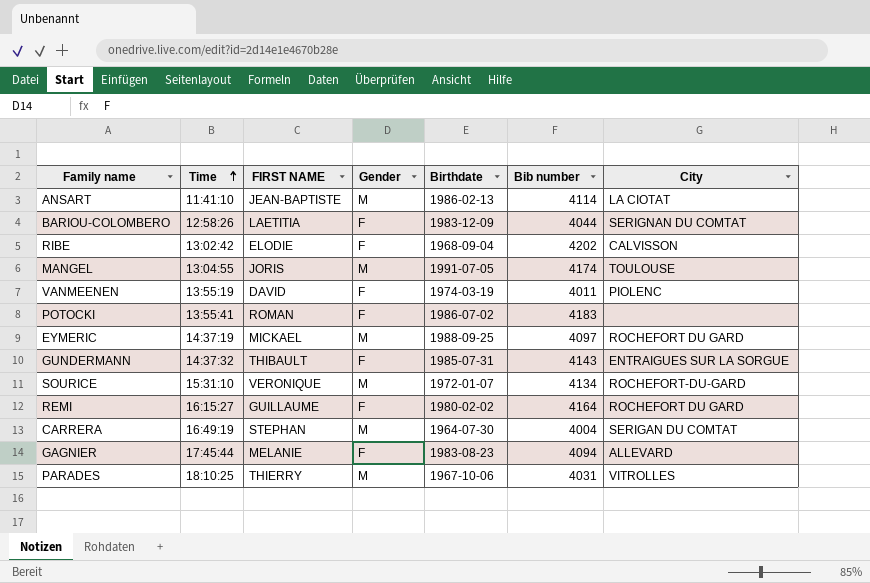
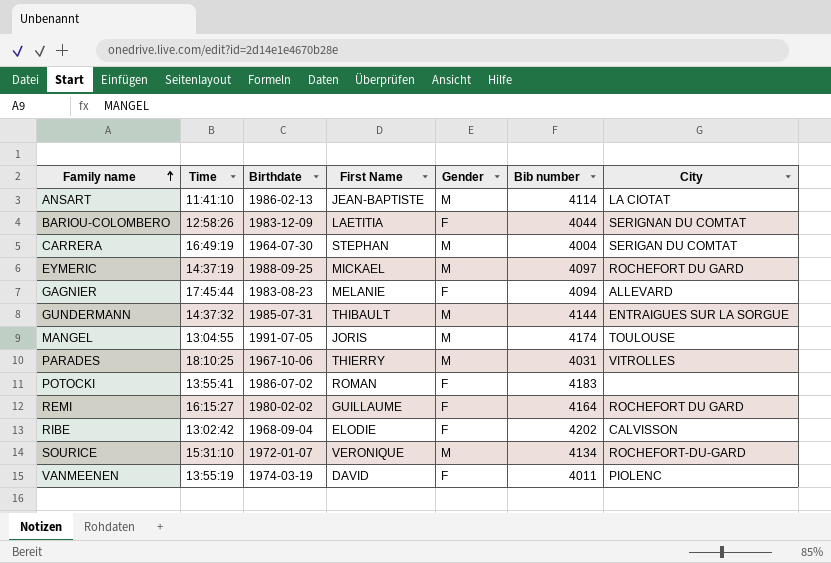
row order: Time ascending -> Family name ascending
column Birthdate | position: 5 -> 3
column name: FIRST NAME -> First Name
GUNDERMANN | Gender: F -> M
GUNDERMANN | Bib number: 4143 -> 4144

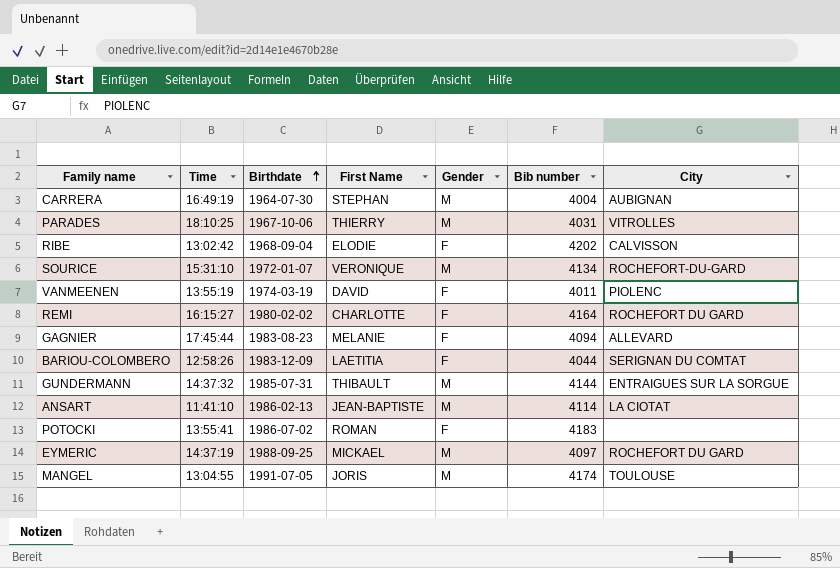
row order: Family name ascending -> Birthdate ascending
CARRERA | City: SERIGAN DU COMTAT -> AUBIGNAN
REMI | First Name: GUILLAUME -> CHARLOTTE

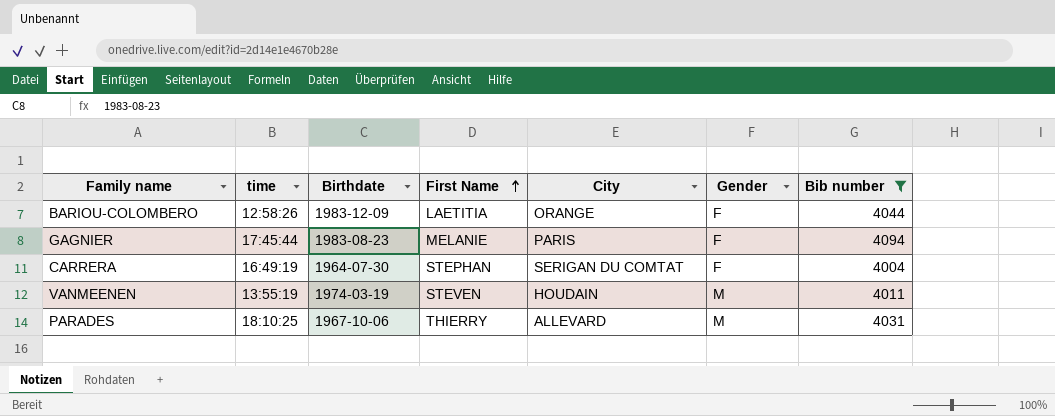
filter: none -> Bib number <= 4094
row order: Birthdate ascending -> First Name ascending
column name: Time -> time
column City | position: 7 -> 5
BARIOU-COLOMBERO | City: SERIGNAN DU COMTAT -> ORANGE
GAGNIER | City: ALLEVARD -> PARIS
CARRERA | City: AUBIGNAN -> SERIGAN DU COMTAT
CARRERA | Gender: M -> F
VANMEENEN | First Name: DAVID -> STEVEN
VANMEENEN | City: PIOLENC -> HOUDAIN
VANMEENEN | Gender: F -> M
PARADES | City: VITROLLES -> ALLEVARD

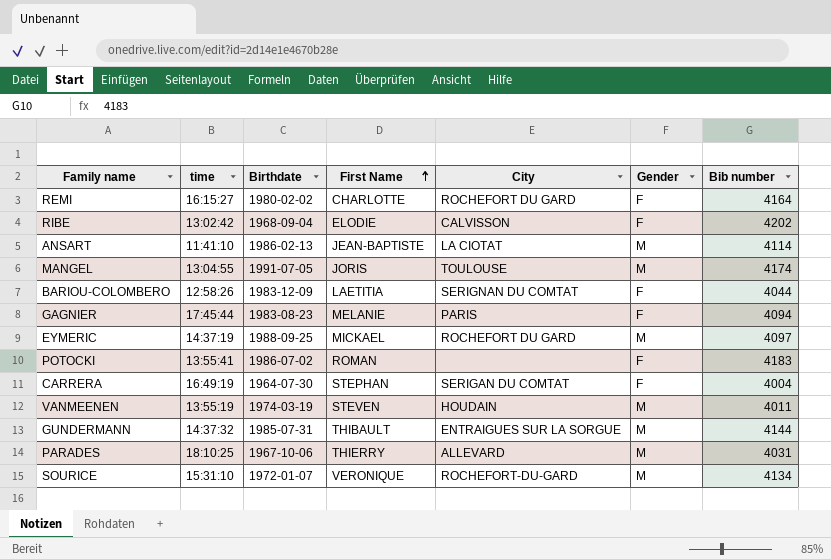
filter: Bib number <= 4094 -> none
BARIOU-COLOMBERO | City: ORANGE -> SERIGNAN DU COMTAT

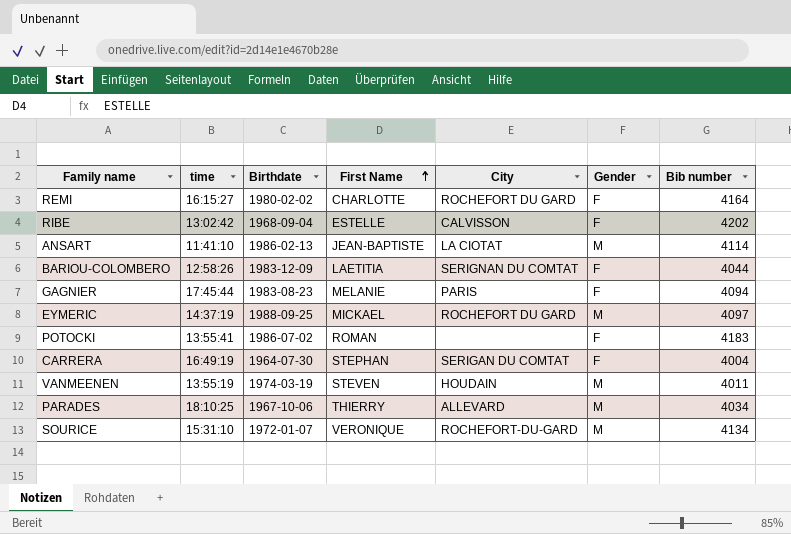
row MANGEL: 13:04:55 | 1991-07-05 | JORIS | TOULOUSE | M | 4174 -> none
row GUNDERMANN: 14:37:32 | 1985-07-31 | THIBAULT | ENTRAIGUES SUR LA SORGUE | M | 4144 -> none
RIBE | First Name: ELODIE -> ESTELLE
PARADES | Bib number: 4031 -> 4034

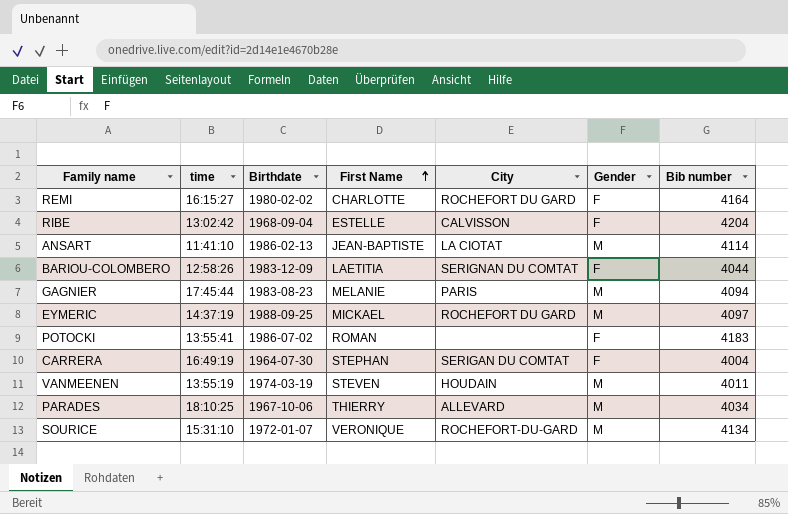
RIBE | Bib number: 4202 -> 4204
GAGNIER | Gender: F -> M

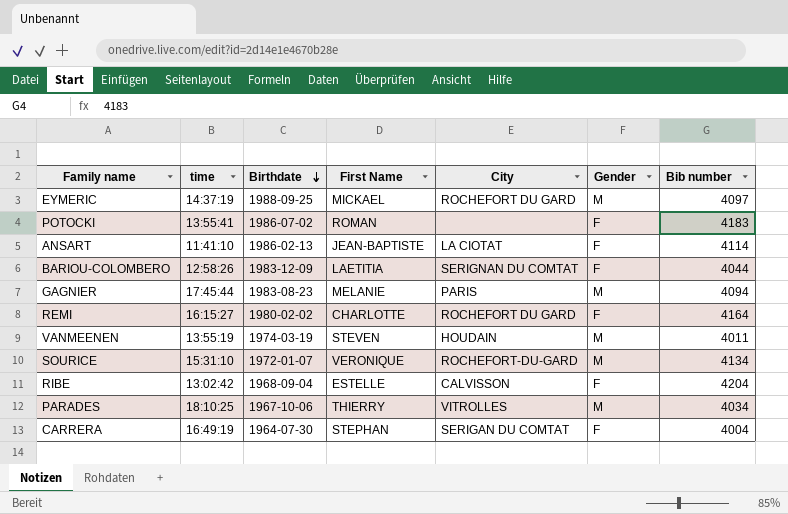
row order: First Name ascending -> Birthdate descending
ANSART | Gender: M -> F
PARADES | City: ALLEVARD -> VITROLLES

